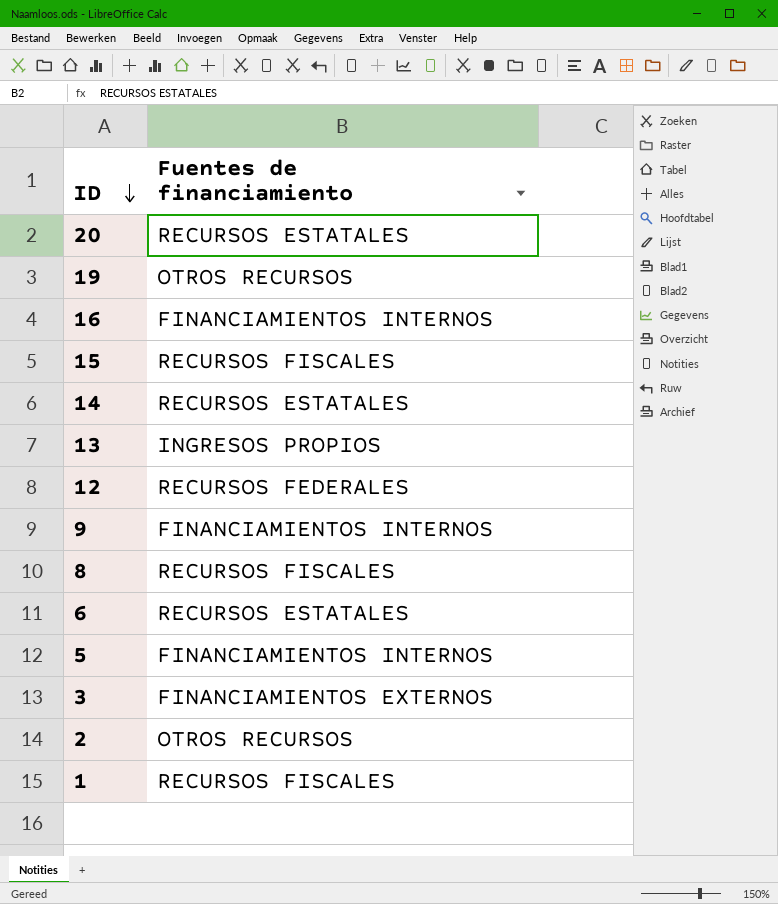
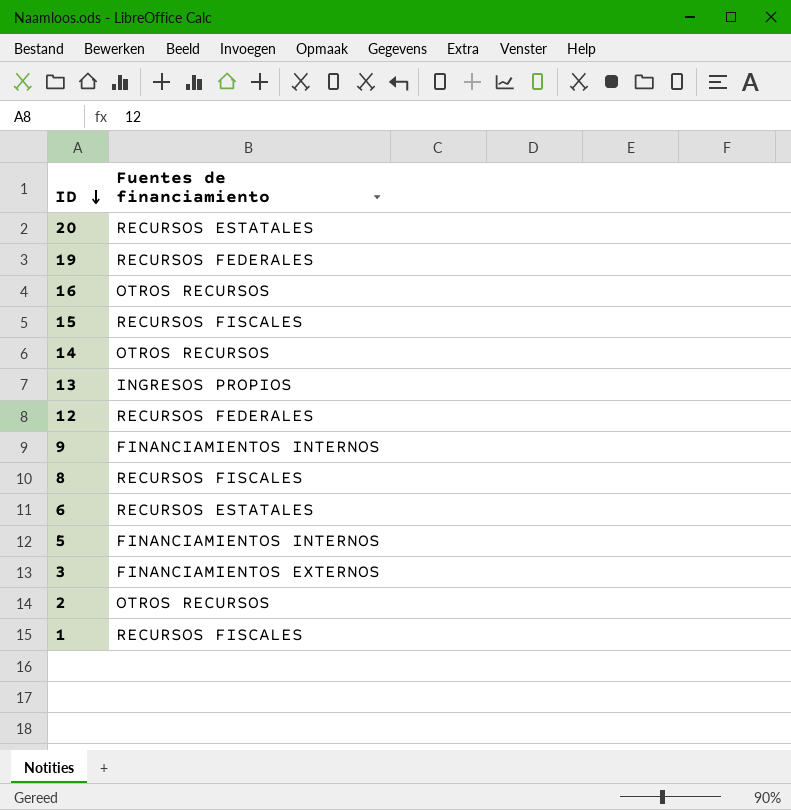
19 | Fuentes de financiamiento: OTROS RECURSOS -> RECURSOS FEDERALES
16 | Fuentes de financiamiento: FINANCIAMIENTOS INTERNOS -> OTROS RECURSOS
14 | Fuentes de financiamiento: RECURSOS ESTATALES -> OTROS RECURSOS

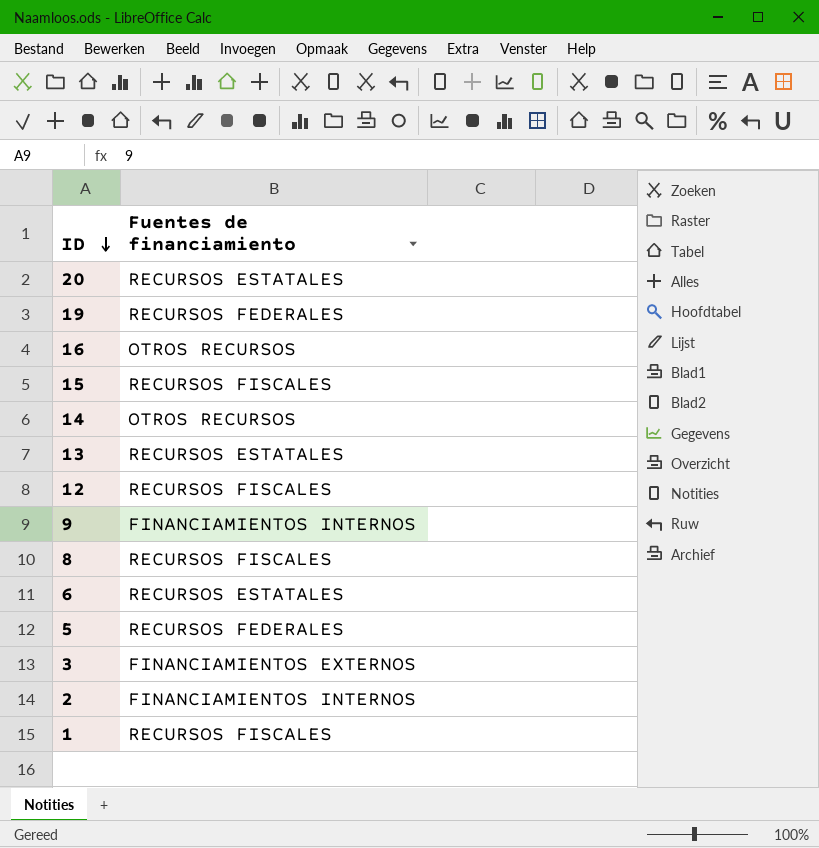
13 | Fuentes de financiamiento: INGRESOS PROPIOS -> RECURSOS ESTATALES
12 | Fuentes de financiamiento: RECURSOS FEDERALES -> RECURSOS FISCALES
5 | Fuentes de financiamiento: FINANCIAMIENTOS INTERNOS -> RECURSOS FEDERALES
2 | Fuentes de financiamiento: OTROS RECURSOS -> FINANCIAMIENTOS INTERNOS

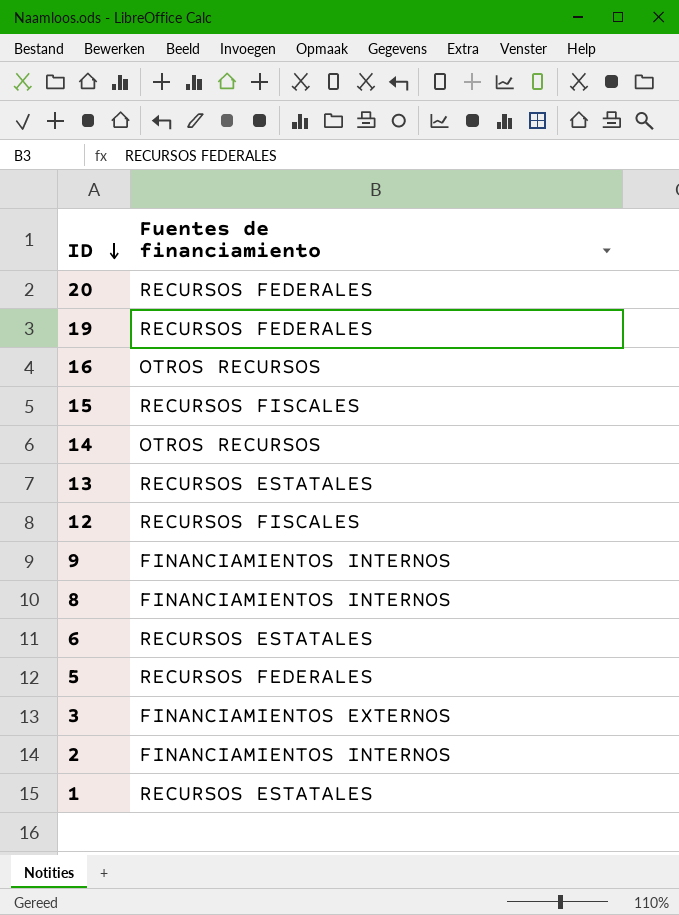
20 | Fuentes de financiamiento: RECURSOS ESTATALES -> RECURSOS FEDERALES
8 | Fuentes de financiamiento: RECURSOS FISCALES -> FINANCIAMIENTOS INTERNOS
1 | Fuentes de financiamiento: RECURSOS FISCALES -> RECURSOS ESTATALES

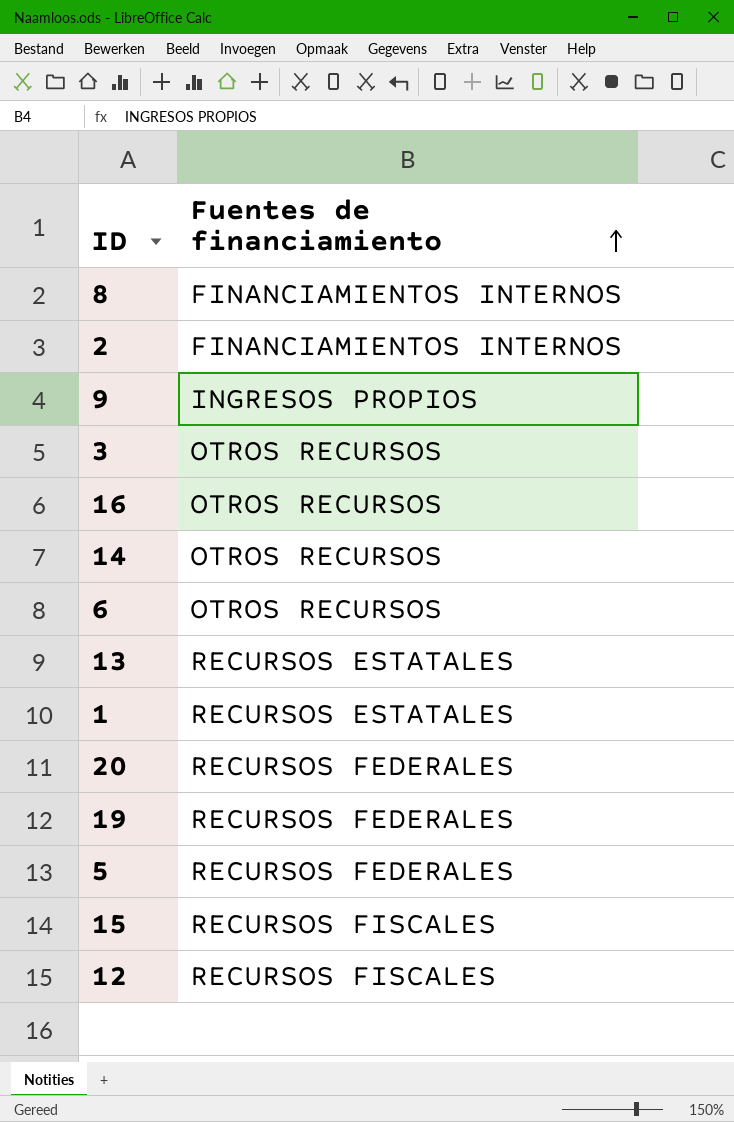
row order: ID descending -> Fuentes de financiamiento ascending
9 | Fuentes de financiamiento: FINANCIAMIENTOS INTERNOS -> INGRESOS PROPIOS
3 | Fuentes de financiamiento: FINANCIAMIENTOS EXTERNOS -> OTROS RECURSOS
6 | Fuentes de financiamiento: RECURSOS ESTATALES -> OTROS RECURSOS

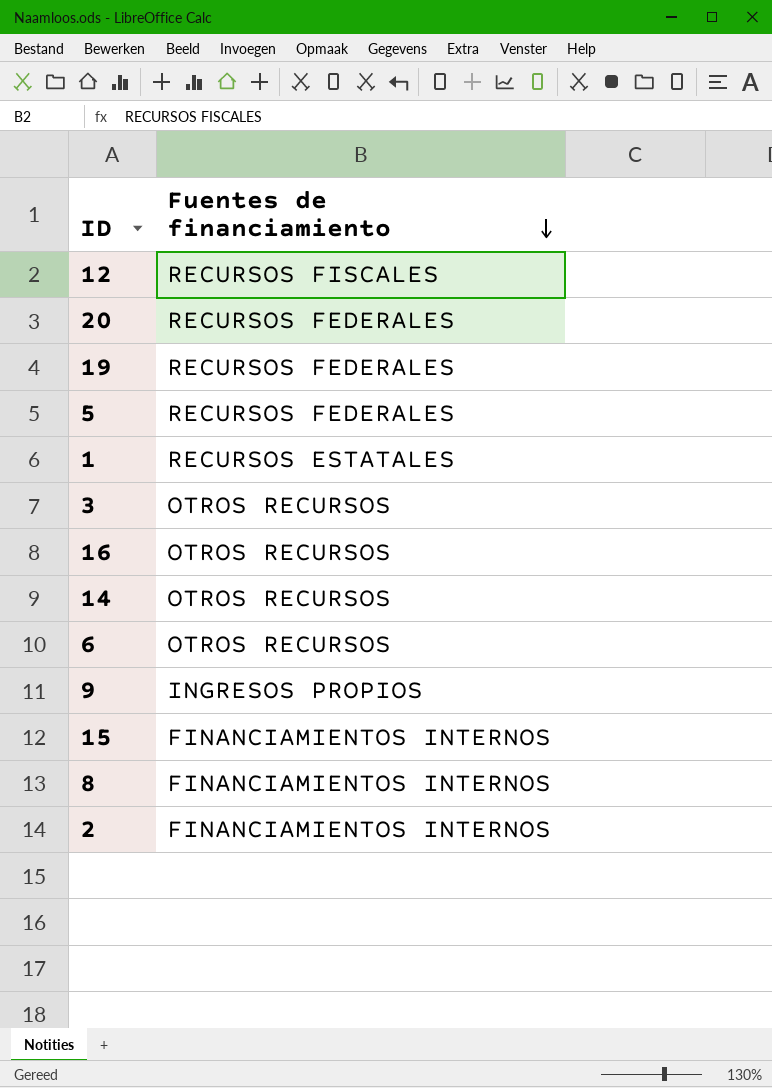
row order: Fuentes de financiamiento ascending -> Fuentes de financiamiento descending
row 13: RECURSOS ESTATALES -> none
15 | Fuentes de financiamiento: RECURSOS FISCALES -> FINANCIAMIENTOS INTERNOS

